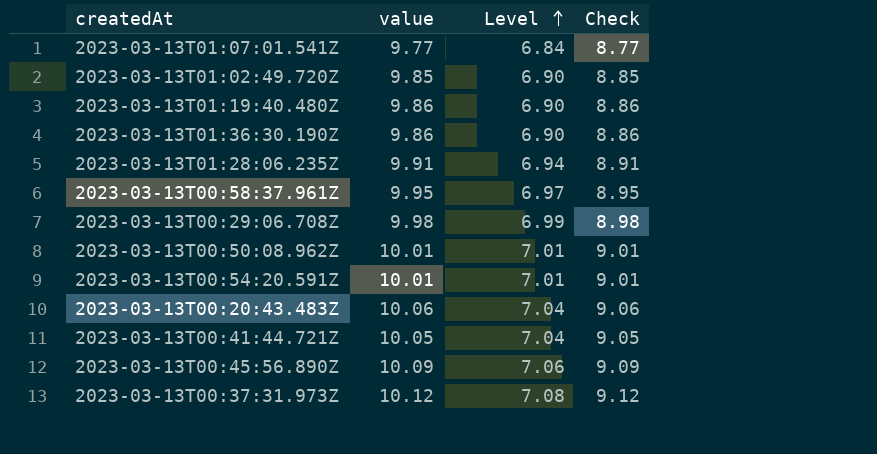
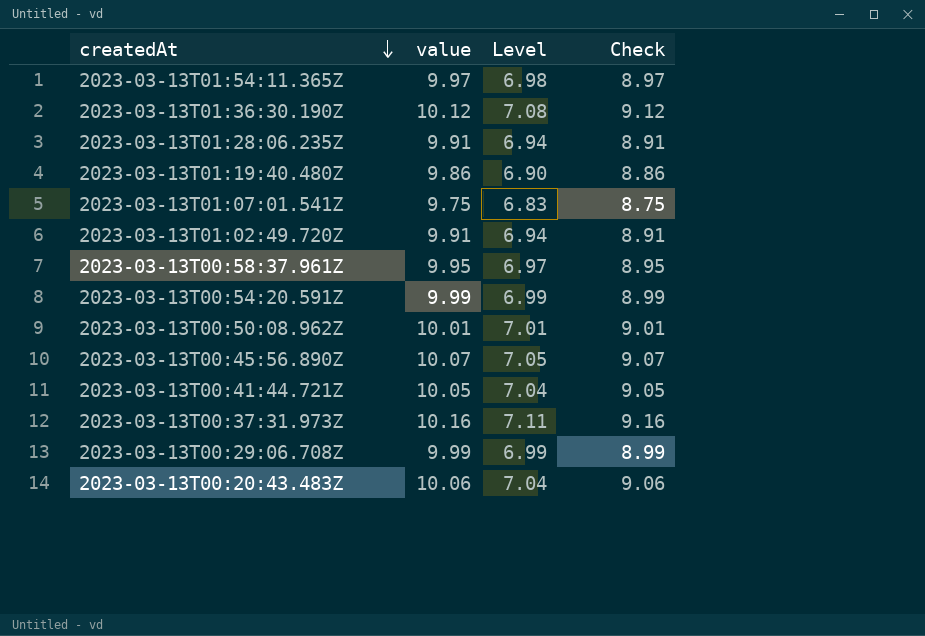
row order: Level ascending -> createdAt descending
row 2023-03-13T01:54:11.365Z: none -> 9.97 | 6.98 | 8.97
2023-03-13T01:36:30.190Z | value: 9.86 -> 10.12
2023-03-13T01:36:30.190Z | Level: 6.90 -> 7.08
2023-03-13T01:36:30.190Z | Check: 8.86 -> 9.12
2023-03-13T01:07:01.541Z | value: 9.77 -> 9.75
2023-03-13T01:07:01.541Z | Level: 6.84 -> 6.83
2023-03-13T01:07:01.541Z | Check: 8.77 -> 8.75
2023-03-13T01:02:49.720Z | value: 9.85 -> 9.91
2023-03-13T01:02:49.720Z | Level: 6.90 -> 6.94
2023-03-13T01:02:49.720Z | Check: 8.85 -> 8.91
2023-03-13T00:54:20.591Z | value: 10.01 -> 9.99
2023-03-13T00:54:20.591Z | Level: 7.01 -> 6.99
2023-03-13T00:54:20.591Z | Check: 9.01 -> 8.99
2023-03-13T00:45:56.890Z | value: 10.09 -> 10.07
2023-03-13T00:45:56.890Z | Level: 7.06 -> 7.05
2023-03-13T00:45:56.890Z | Check: 9.09 -> 9.07
2023-03-13T00:37:31.973Z | value: 10.12 -> 10.16
2023-03-13T00:37:31.973Z | Level: 7.08 -> 7.11
2023-03-13T00:37:31.973Z | Check: 9.12 -> 9.16
2023-03-13T00:29:06.708Z | value: 9.98 -> 9.99
2023-03-13T00:29:06.708Z | Check: 8.98 -> 8.99

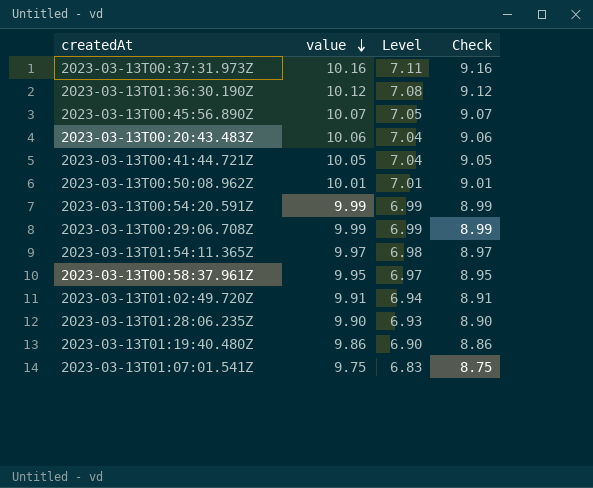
row order: createdAt descending -> value descending
2023-03-13T01:28:06.235Z | value: 9.91 -> 9.90
2023-03-13T01:28:06.235Z | Level: 6.94 -> 6.93
2023-03-13T01:28:06.235Z | Check: 8.91 -> 8.90

